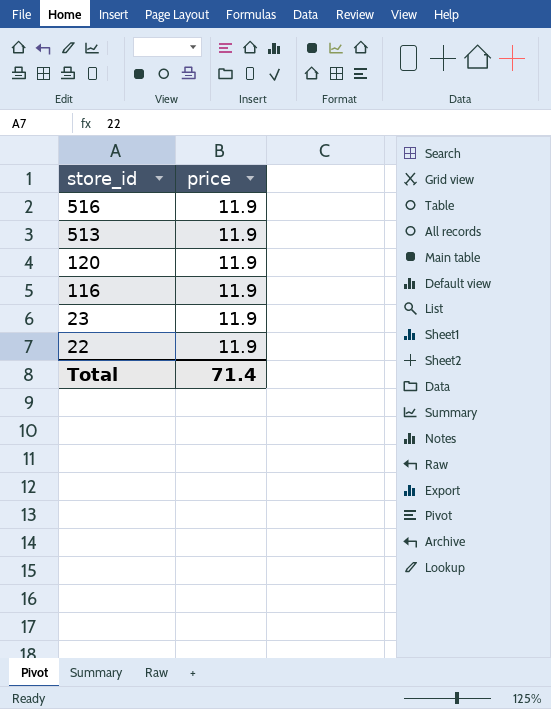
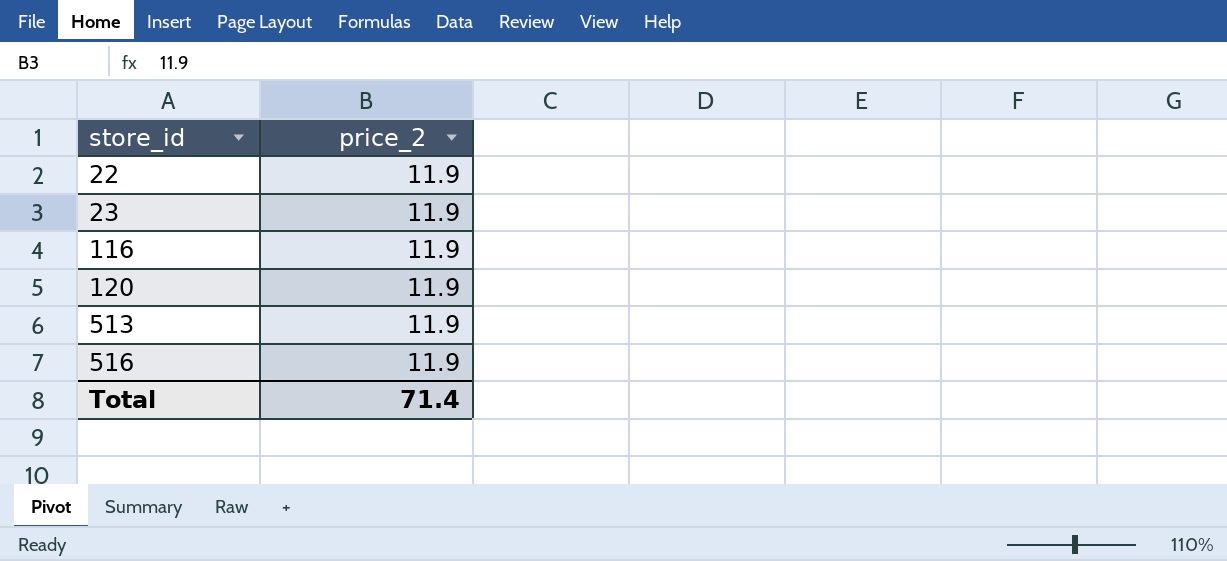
row order: store_id descending -> store_id ascending
column name: price -> price_2

